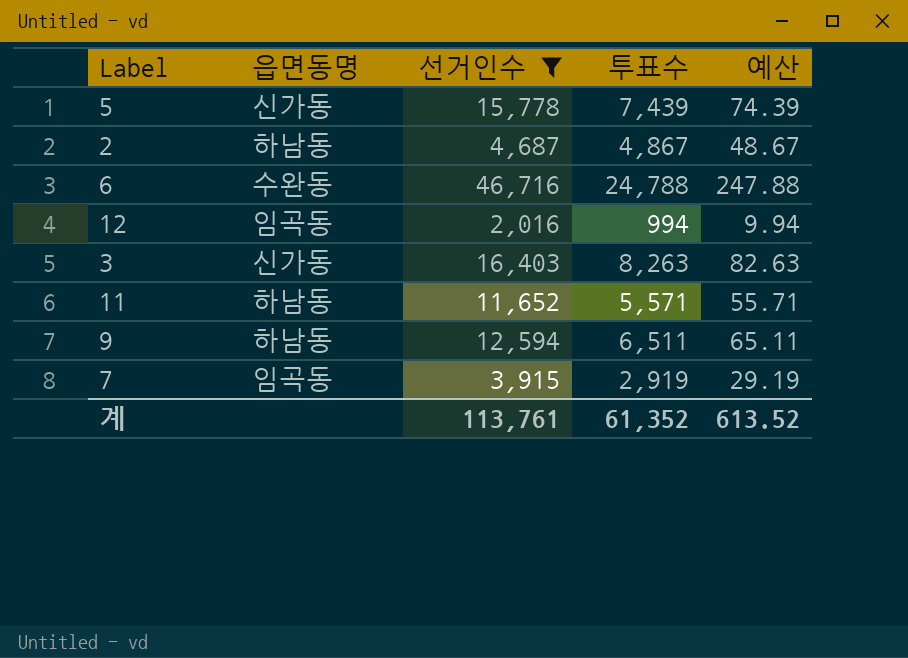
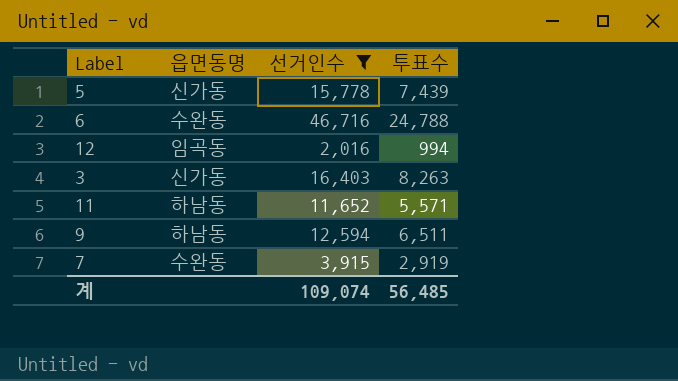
column 예산 | formula: [투표수] * 0.01 -> none
row 2: 하남동 | 4,687 | 4,867 | 48.67 -> none
7 | 읍면동명: 임곡동 -> 수완동
계 | 선거인수: 113,761 -> 109,074
계 | 투표수: 61,352 -> 56,485

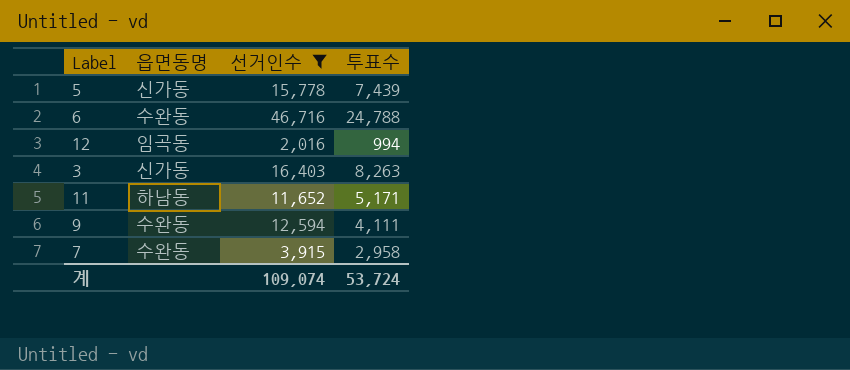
11 | 투표수: 5,571 -> 5,171
9 | 읍면동명: 하남동 -> 수완동
9 | 투표수: 6,511 -> 4,111
7 | 투표수: 2,919 -> 2,958
계 | 투표수: 56,485 -> 53,724

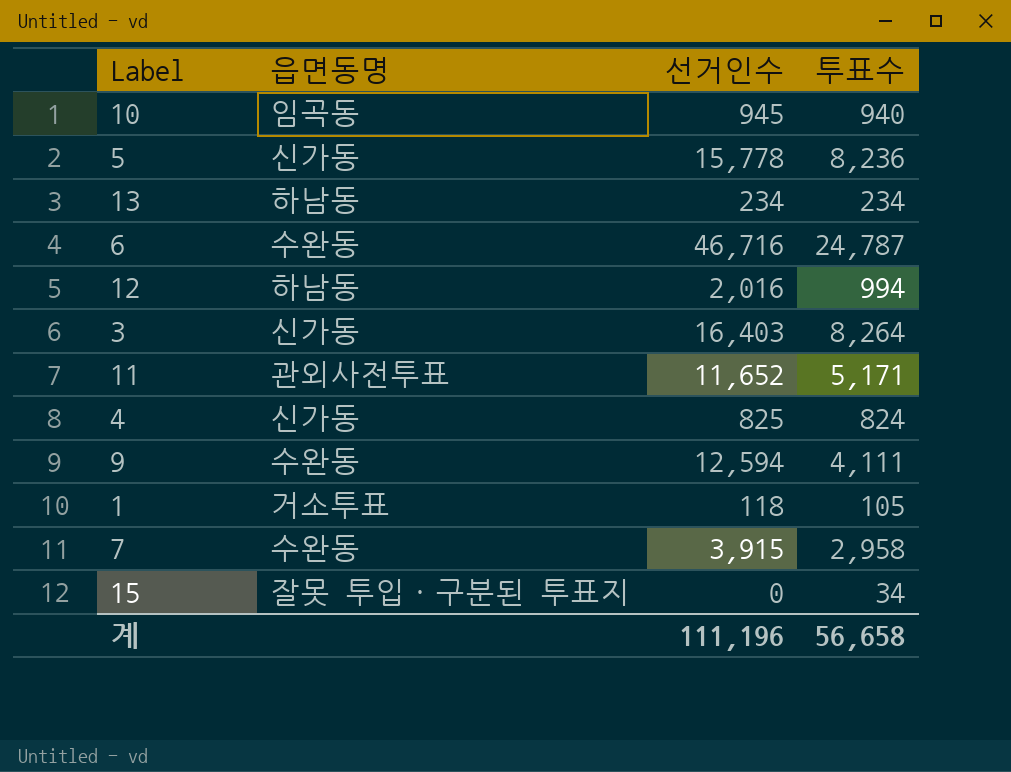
filter: 선거인수 >= 2,016 -> none
5 | 투표수: 7,439 -> 8,236
6 | 투표수: 24,788 -> 24,787
12 | 읍면동명: 임곡동 -> 하남동
3 | 투표수: 8,263 -> 8,264
11 | 읍면동명: 하남동 -> 관외사전투표
계 | 선거인수: 109,074 -> 111,196
계 | 투표수: 53,724 -> 56,658

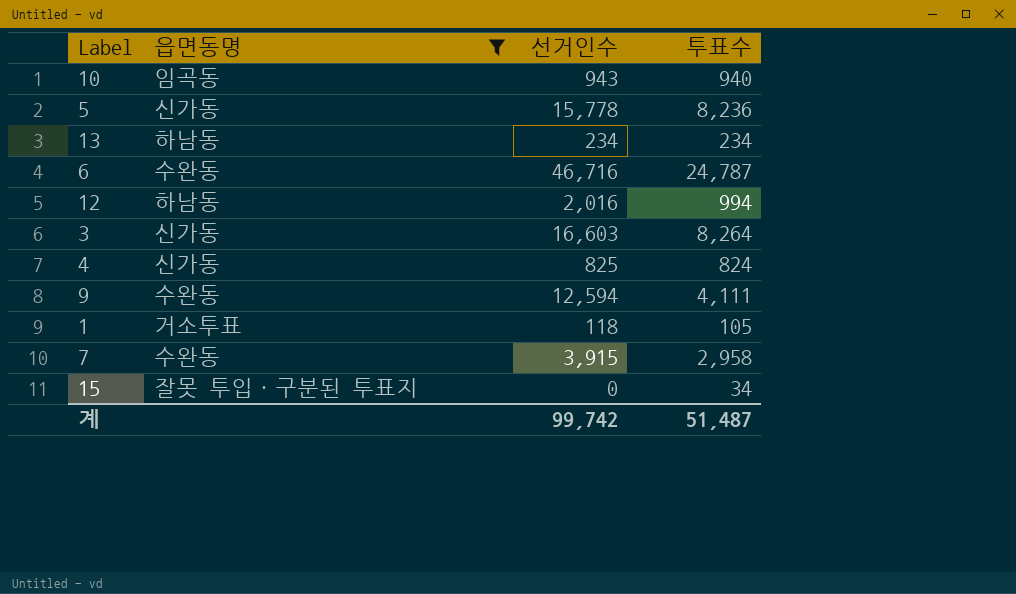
filter: none -> 읍면동명 != 관외사전투표
10 | 선거인수: 945 -> 943
3 | 선거인수: 16,403 -> 16,603
계 | 선거인수: 111,196 -> 99,742
계 | 투표수: 56,658 -> 51,487

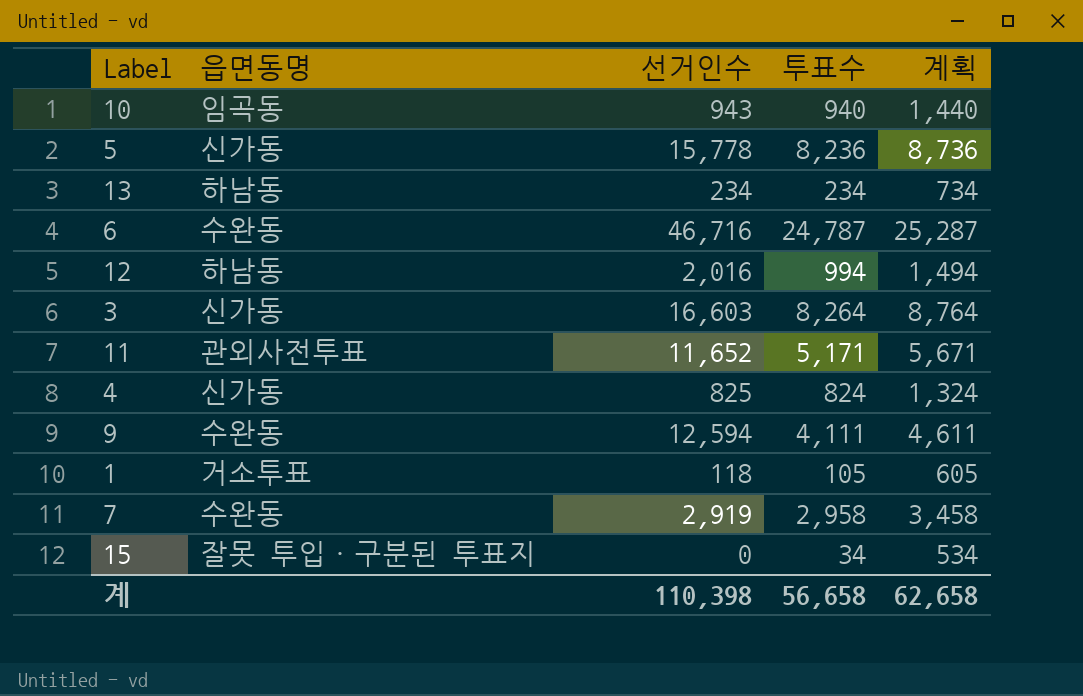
filter: 읍면동명 != 관외사전투표 -> none
column 계획 | formula: none -> [투표수] + 500
7 | 선거인수: 3,915 -> 2,919
계 | 선거인수: 99,742 -> 110,398
계 | 투표수: 51,487 -> 56,658

